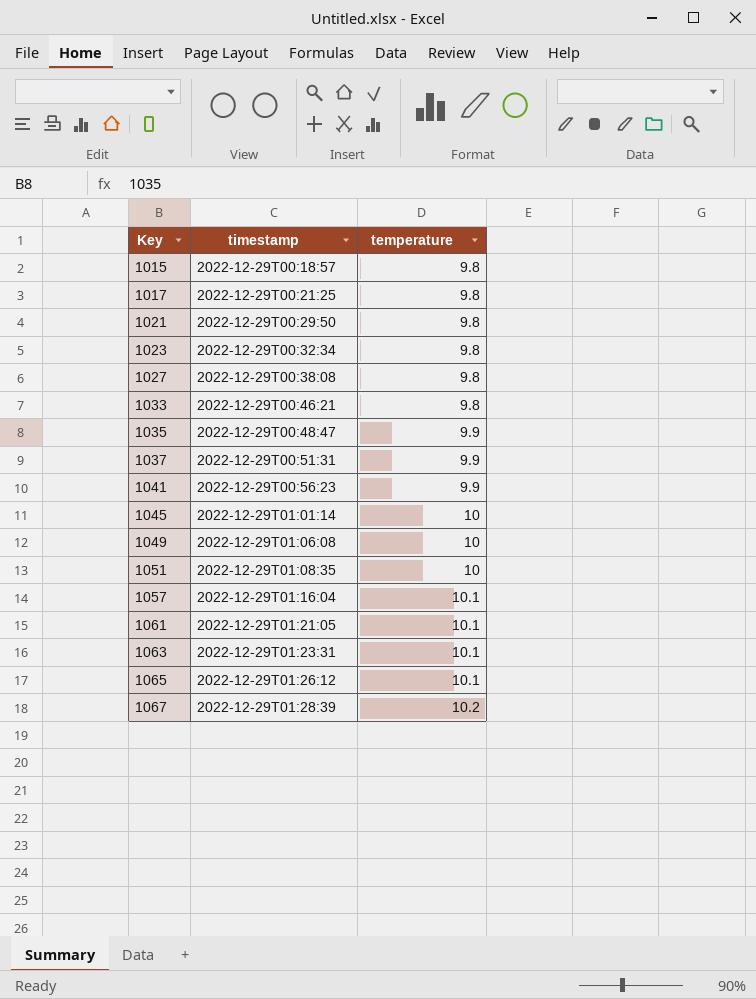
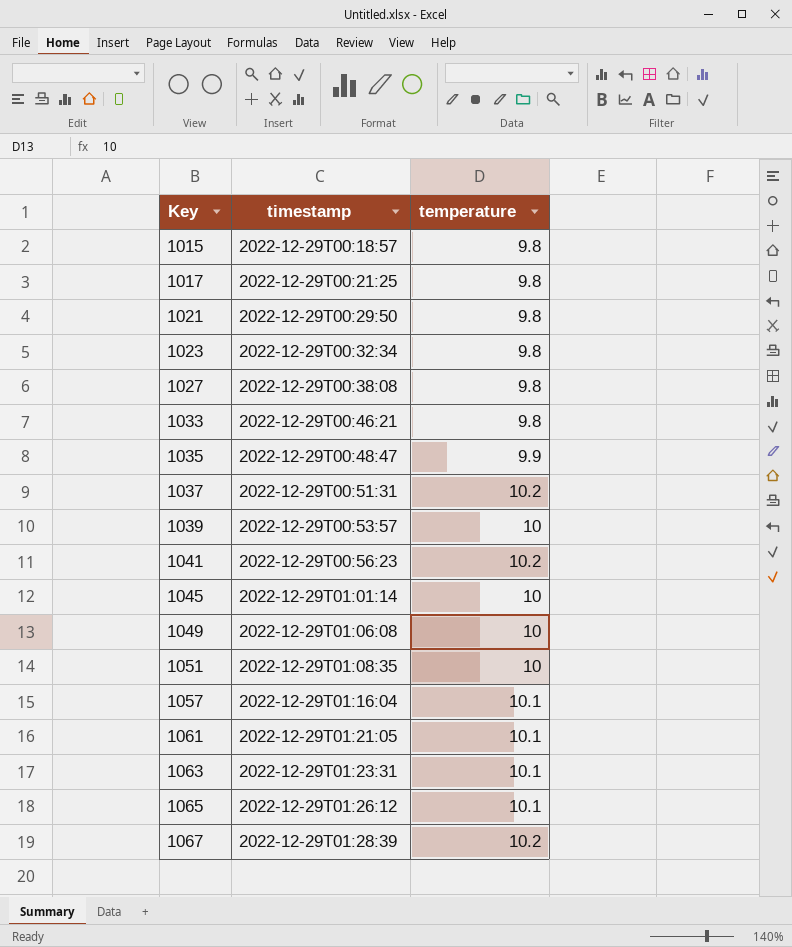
1037 | temperature: 9.9 -> 10.2
row 1039: none -> 2022-12-29T00:53:57 | 10
1041 | temperature: 9.9 -> 10.2

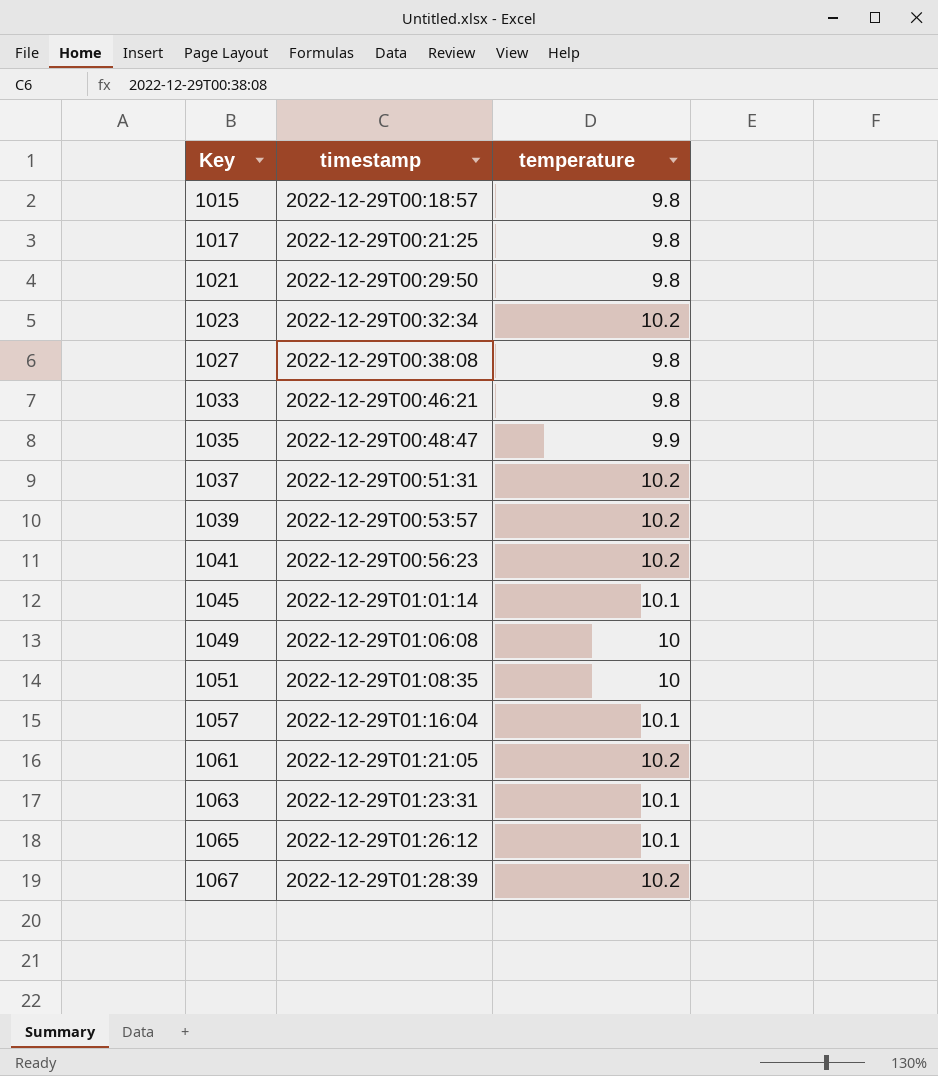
1023 | temperature: 9.8 -> 10.2
1039 | temperature: 10 -> 10.2
1045 | temperature: 10 -> 10.1
1061 | temperature: 10.1 -> 10.2

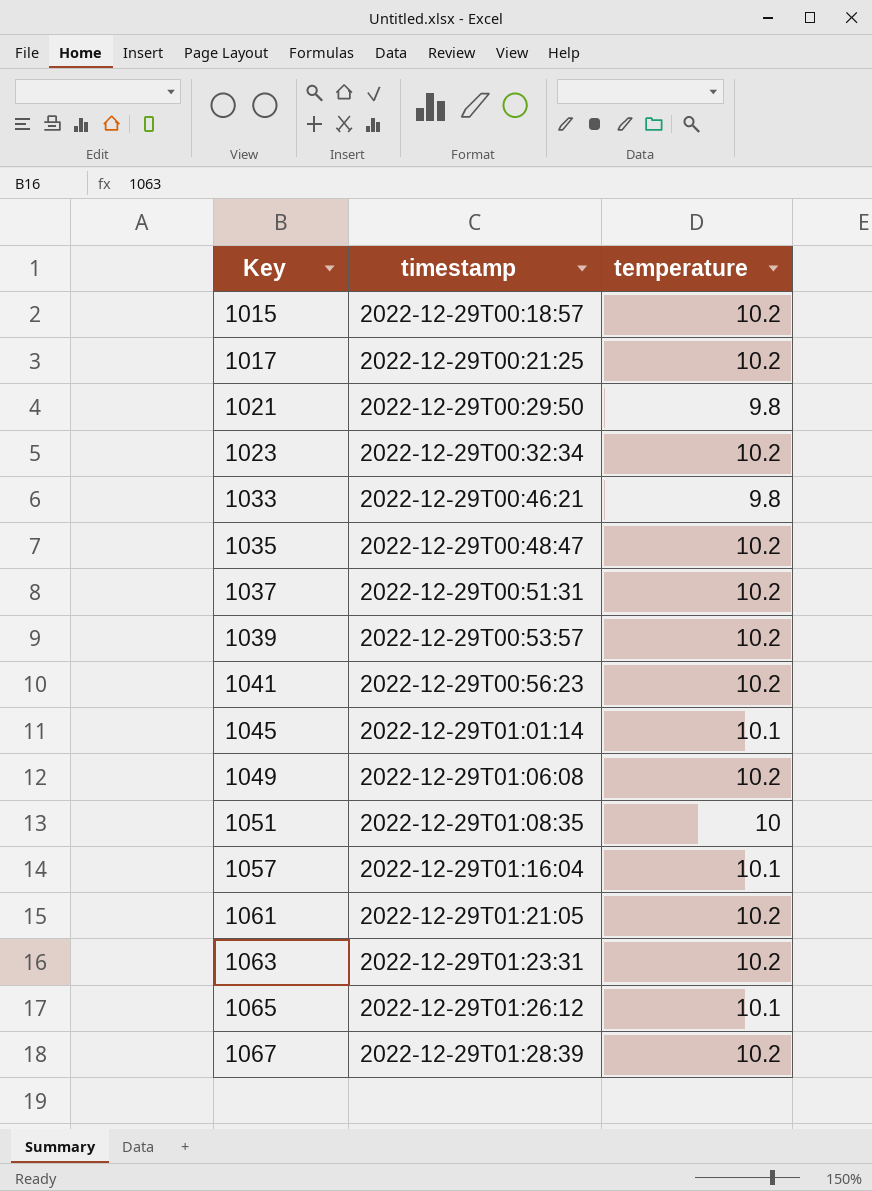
row 1027: 2022-12-29T00:38:08 | 9.8 -> none
1015 | temperature: 9.8 -> 10.2
1017 | temperature: 9.8 -> 10.2
1035 | temperature: 9.9 -> 10.2
1049 | temperature: 10 -> 10.2
1063 | temperature: 10.1 -> 10.2

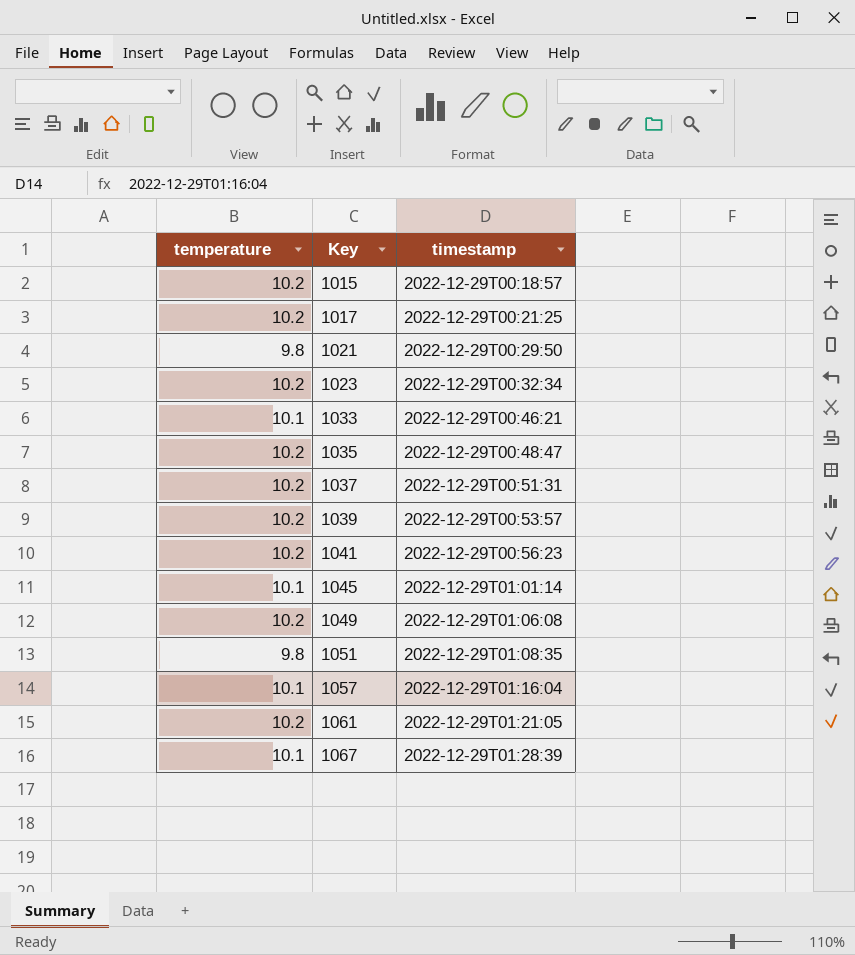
column temperature | position: 3 -> 1
row 1063: 2022-12-29T01:23:31 | 10.2 -> none
row 1065: 2022-12-29T01:26:12 | 10.1 -> none
1033 | temperature: 9.8 -> 10.1
1051 | temperature: 10 -> 9.8
1067 | temperature: 10.2 -> 10.1

